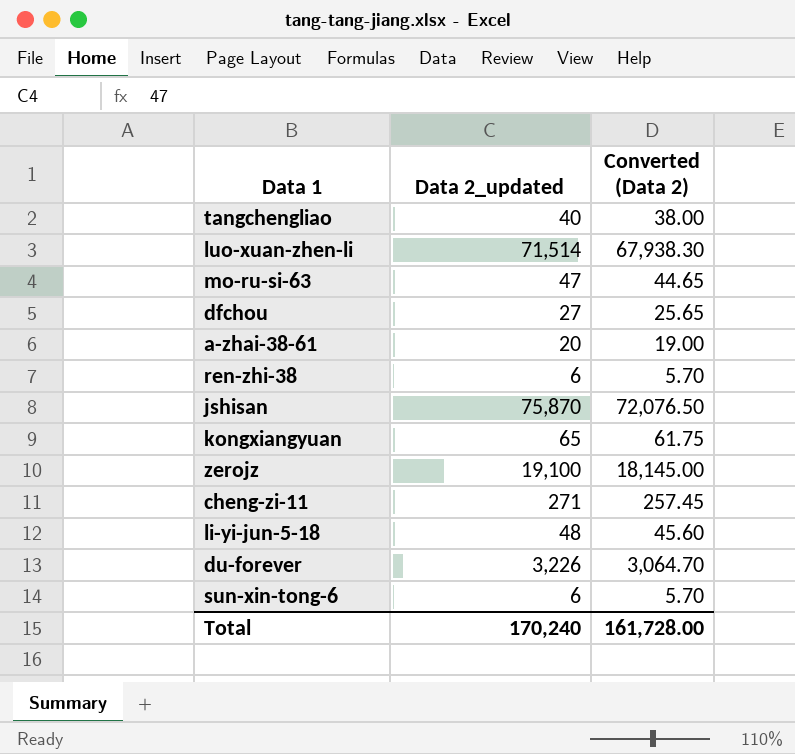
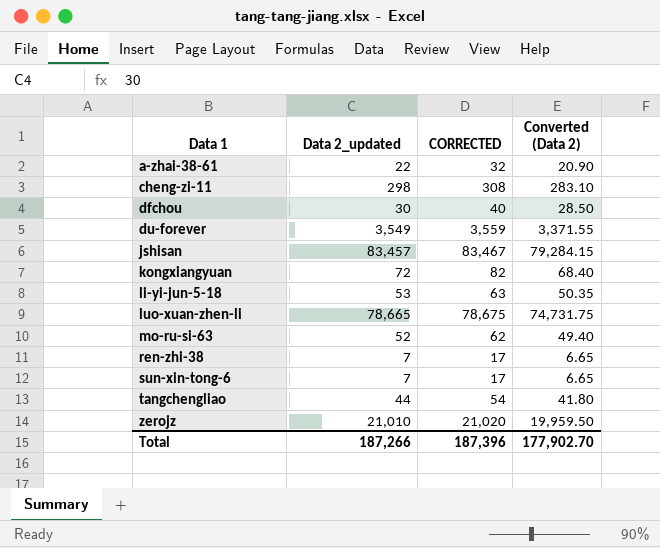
row order: none -> Data 1 ascending
column CORRECTED | formula: none -> [Data 2_updated] + 10
a-zhai-38-61 | Data 2_updated: 20 -> 22
a-zhai-38-61 | Converted (Data 2): 19.00 -> 20.90
cheng-zi-11 | Data 2_updated: 271 -> 298
cheng-zi-11 | Converted (Data 2): 257.45 -> 283.10
dfchou | Data 2_updated: 27 -> 30
dfchou | Converted (Data 2): 25.65 -> 28.50
du-forever | Data 2_updated: 3,226 -> 3,549
du-forever | Converted (Data 2): 3,064.70 -> 3,371.55
jshisan | Data 2_updated: 75,870 -> 83,457
jshisan | Converted (Data 2): 72,076.50 -> 79,284.15
kongxiangyuan | Data 2_updated: 65 -> 72
kongxiangyuan | Converted (Data 2): 61.75 -> 68.40
li-yi-jun-5-18 | Data 2_updated: 48 -> 53
li-yi-jun-5-18 | Converted (Data 2): 45.60 -> 50.35
luo-xuan-zhen-li | Data 2_updated: 71,514 -> 78,665
luo-xuan-zhen-li | Converted (Data 2): 67,938.30 -> 74,731.75
mo-ru-si-63 | Data 2_updated: 47 -> 52
mo-ru-si-63 | Converted (Data 2): 44.65 -> 49.40
ren-zhi-38 | Data 2_updated: 6 -> 7
ren-zhi-38 | Converted (Data 2): 5.70 -> 6.65
sun-xin-tong-6 | Data 2_updated: 6 -> 7
sun-xin-tong-6 | Converted (Data 2): 5.70 -> 6.65
tangchengliao | Data 2_updated: 40 -> 44
tangchengliao | Converted (Data 2): 38.00 -> 41.80
zerojz | Data 2_updated: 19,100 -> 21,010
zerojz | Converted (Data 2): 18,145.00 -> 19,959.50
Total | Data 2_updated: 170,240 -> 187,266
Total | Converted (Data 2): 161,728.00 -> 177,902.70

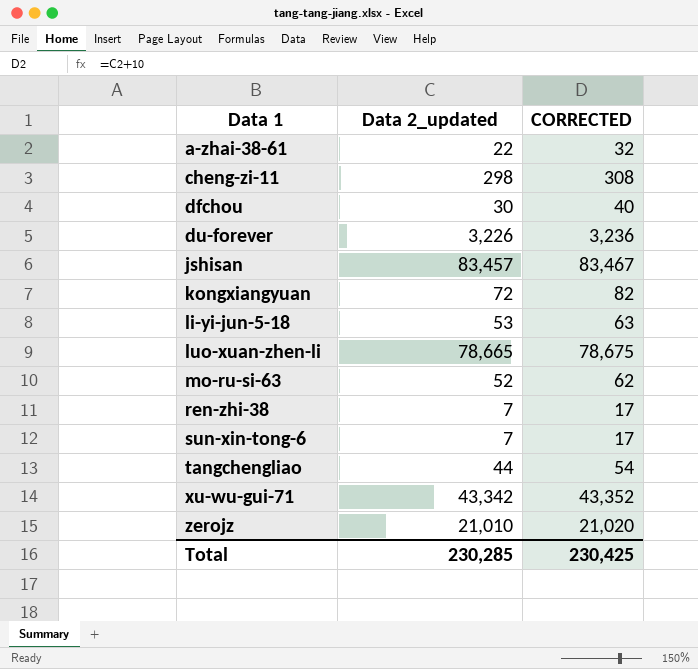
column Converted (Data 2) | formula: [Data 2_updated] * 0.95 -> none
du-forever | Data 2_updated: 3,549 -> 3,226
du-forever | CORRECTED: 3,559 -> 3,236
row xu-wu-gui-71: none -> 43,342 | 43,352
Total | Data 2_updated: 187,266 -> 230,285
Total | CORRECTED: 187,396 -> 230,425

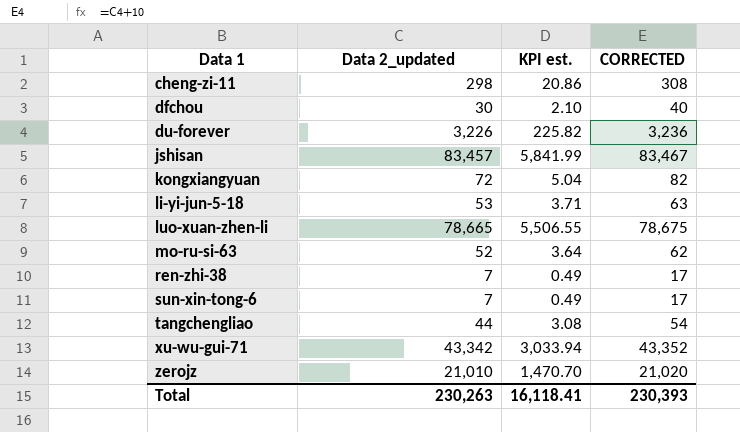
column KPI est. | formula: none -> [Data 2_updated] * 0.07
row a-zhai-38-61: 22 | 32 -> none
Total | Data 2_updated: 230,285 -> 230,263
Total | CORRECTED: 230,425 -> 230,393

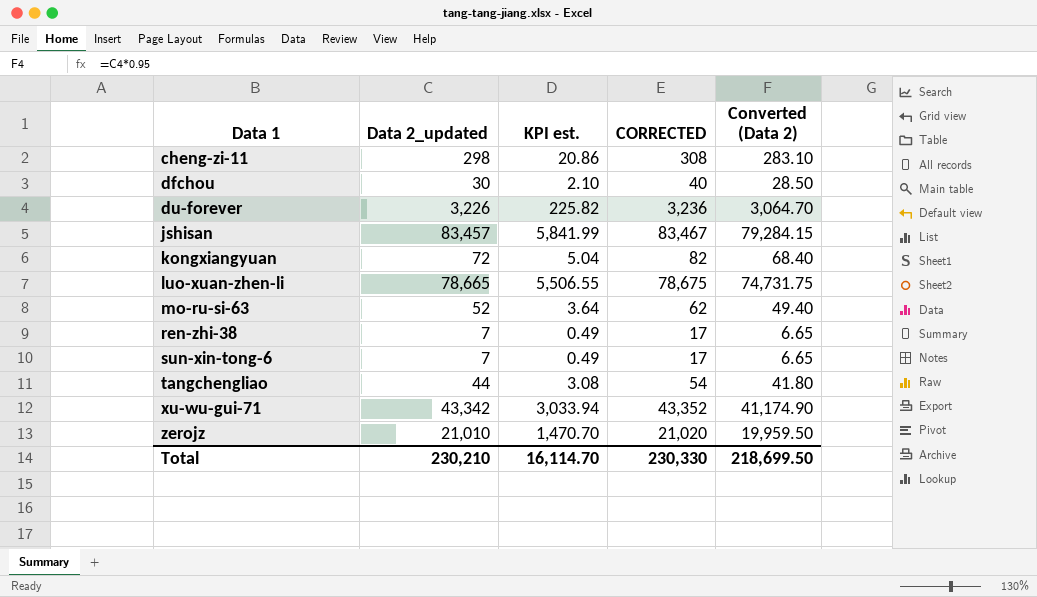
column Converted (Data 2) | formula: none -> [Data 2_updated] * 0.95
row li-yi-jun-5-18: 53 | 3.71 | 63 -> none
Total | Data 2_updated: 230,263 -> 230,210
Total | KPI est.: 16,118.41 -> 16,114.70
Total | CORRECTED: 230,393 -> 230,330

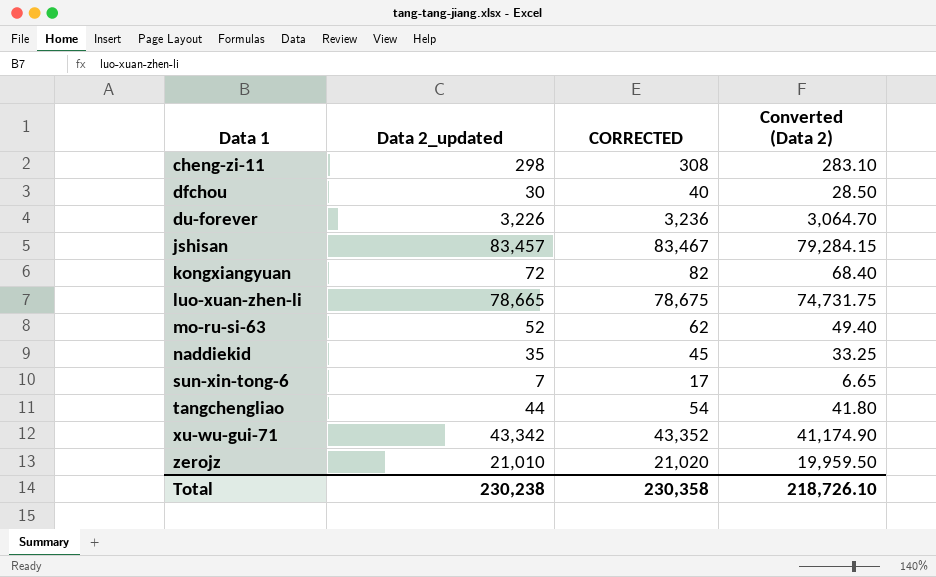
column KPI est. | formula: [Data 2_updated] * 0.07 -> none
row ren-zhi-38: 7 | 0.49 | 17 | 6.65 -> none
row naddiekid: none -> 35 | 45 | 33.25
Total | Data 2_updated: 230,210 -> 230,238
Total | CORRECTED: 230,330 -> 230,358
Total | Converted (Data 2): 218,699.50 -> 218,726.10

